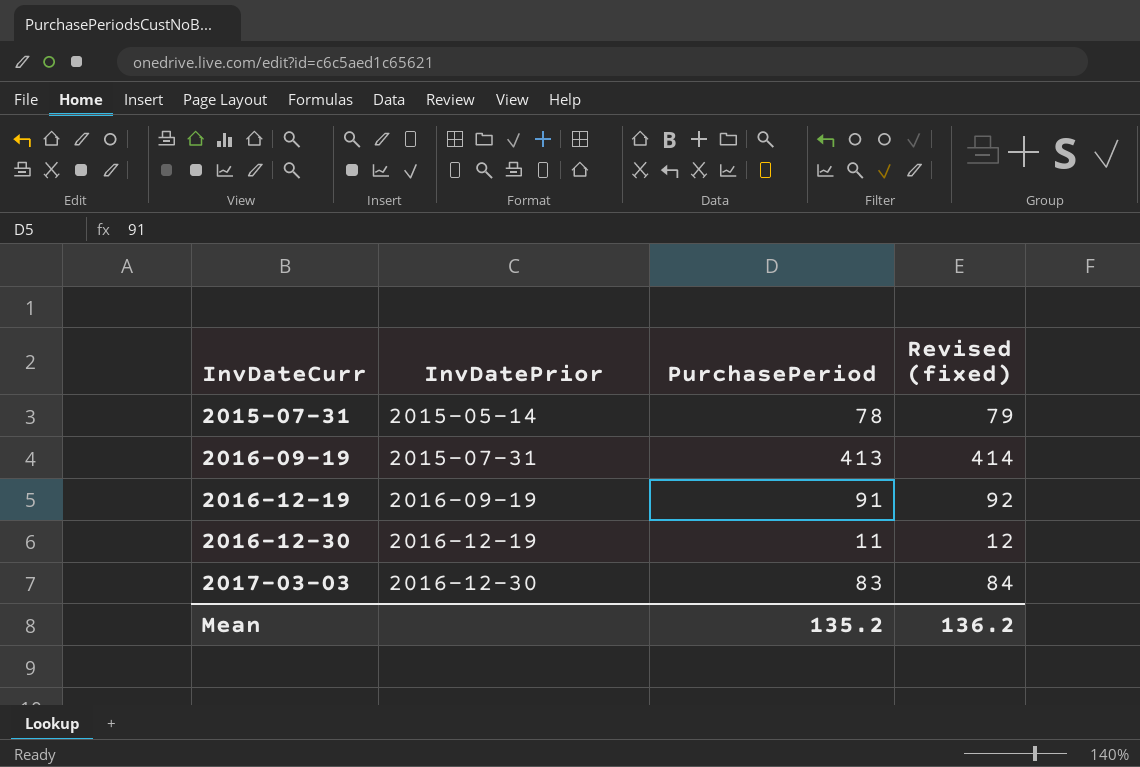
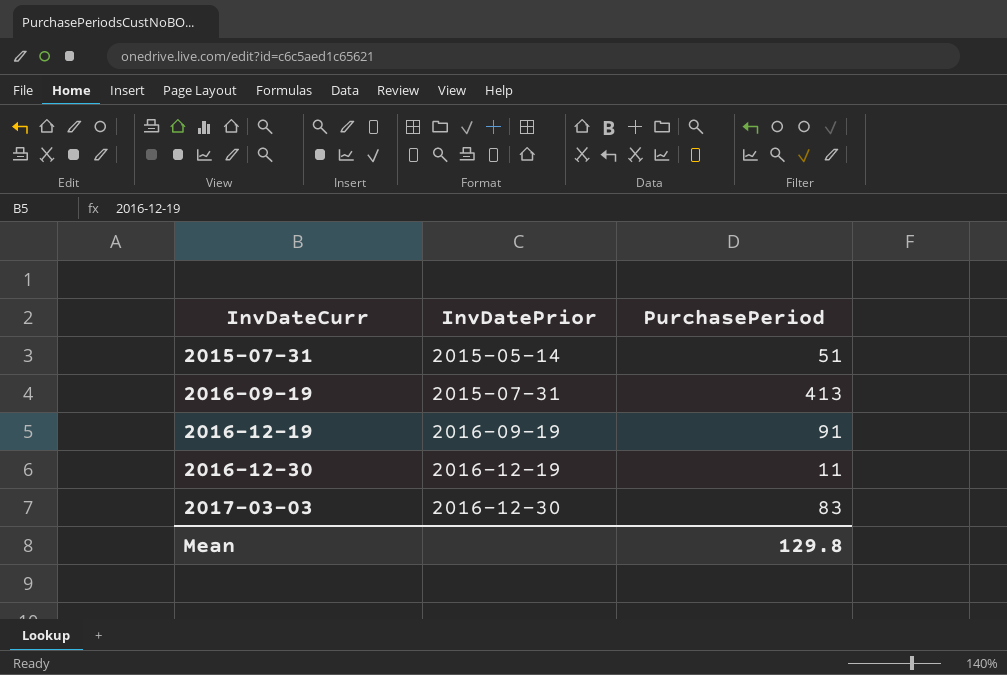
column Revised (fixed) | formula: [PurchasePeriod] + 1 -> none
2015-07-31 | PurchasePeriod: 78 -> 51
Mean | PurchasePeriod: 135.2 -> 129.8

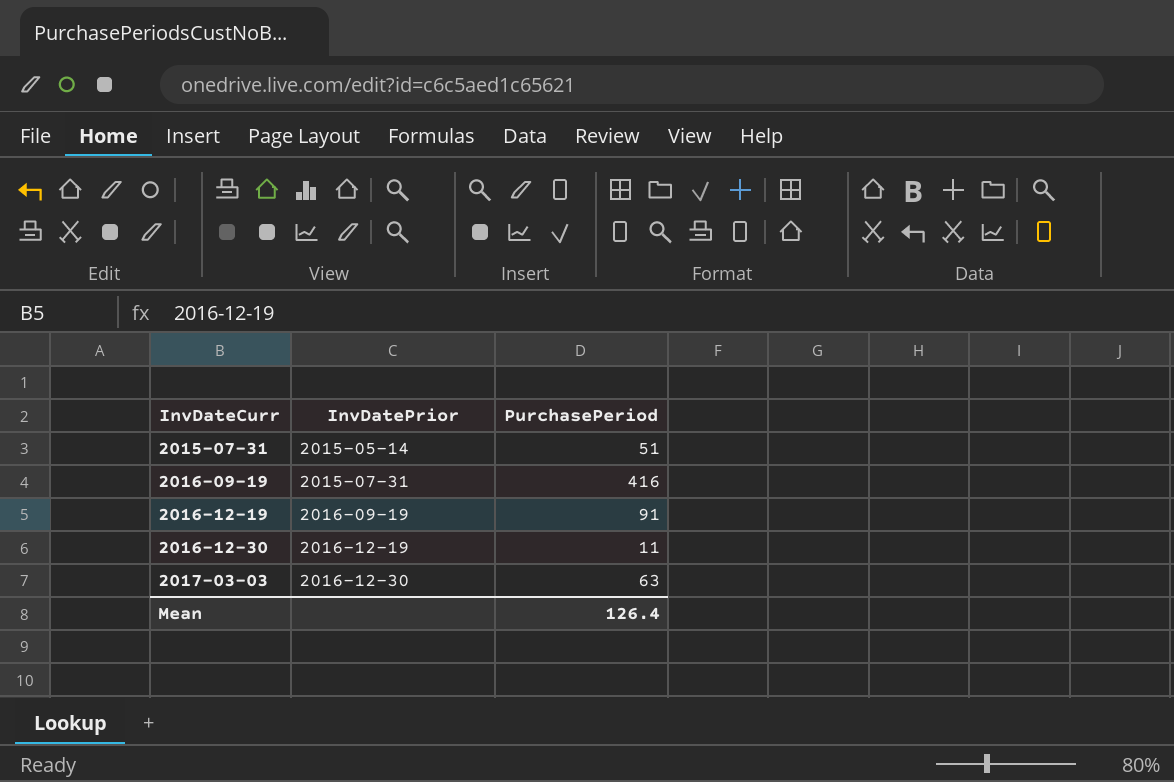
2016-09-19 | PurchasePeriod: 413 -> 416
2017-03-03 | PurchasePeriod: 83 -> 63
Mean | PurchasePeriod: 129.8 -> 126.4

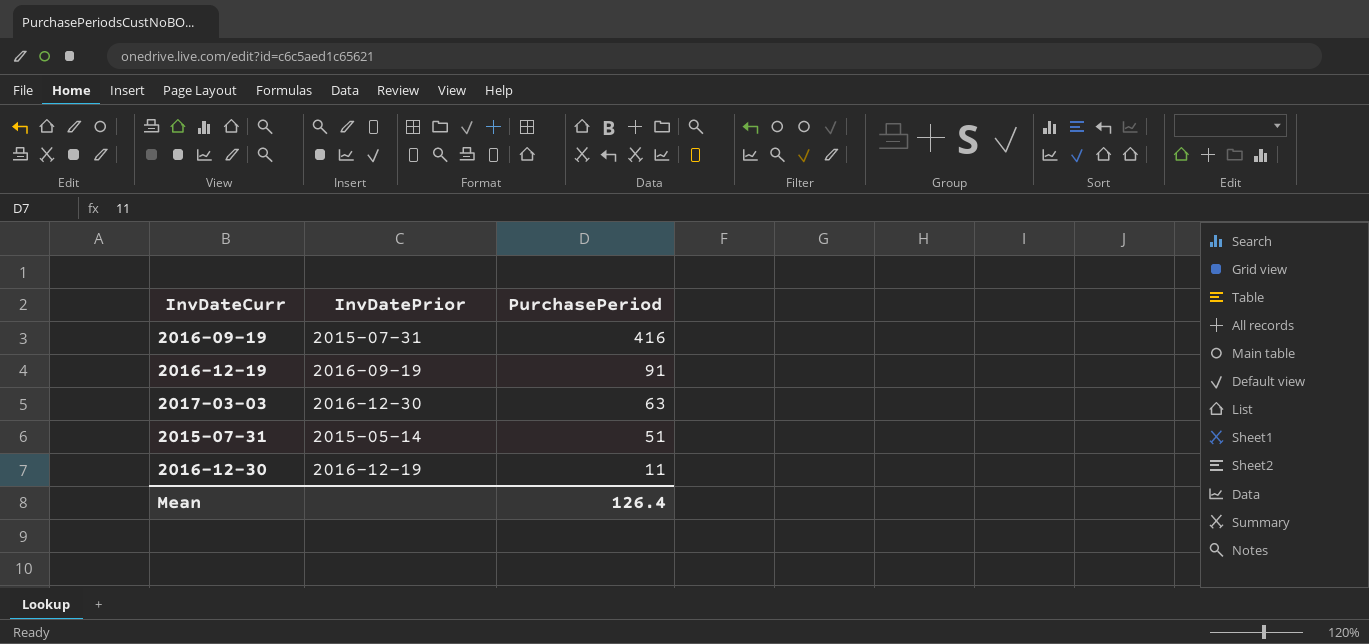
row order: InvDateCurr ascending -> PurchasePeriod descending

